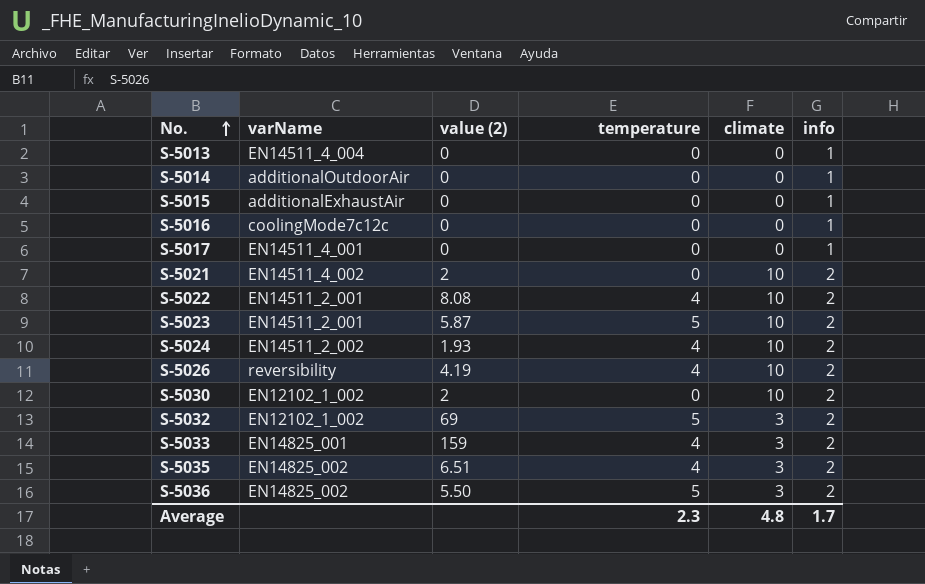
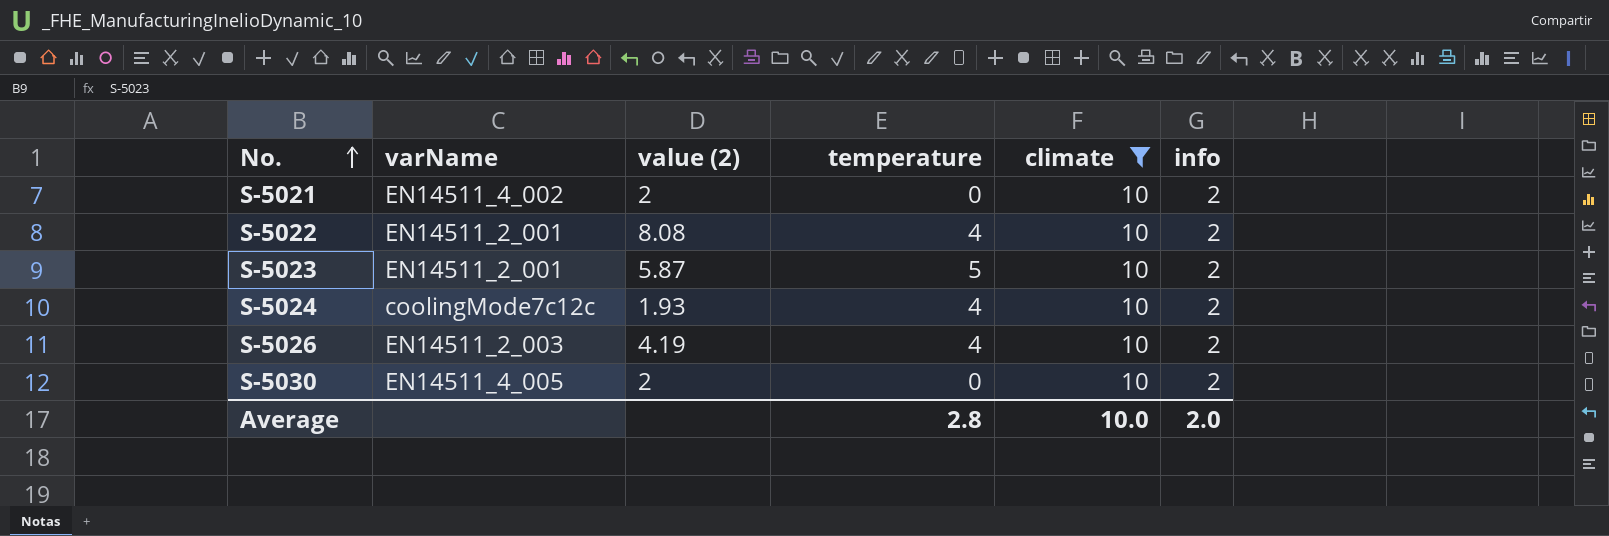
filter: none -> climate = 10
S-5024 | varName: EN14511_2_002 -> coolingMode7c12c
S-5026 | varName: reversibility -> EN14511_2_003
S-5030 | varName: EN12102_1_002 -> EN14511_4_005
Average | temperature: 2.3 -> 2.8
Average | climate: 4.8 -> 10.0
Average | info: 1.7 -> 2.0

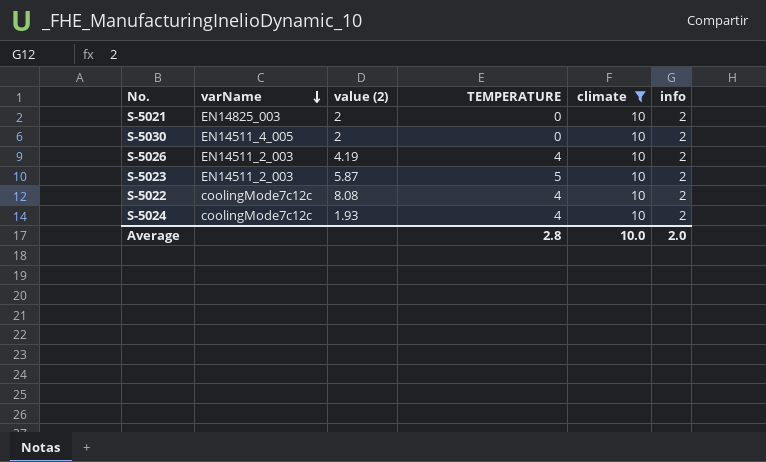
row order: No. ascending -> varName descending
column name: temperature -> TEMPERATURE
S-5021 | varName: EN14511_4_002 -> EN14825_003
S-5023 | varName: EN14511_2_001 -> EN14511_2_003
S-5022 | varName: EN14511_2_001 -> coolingMode7c12c

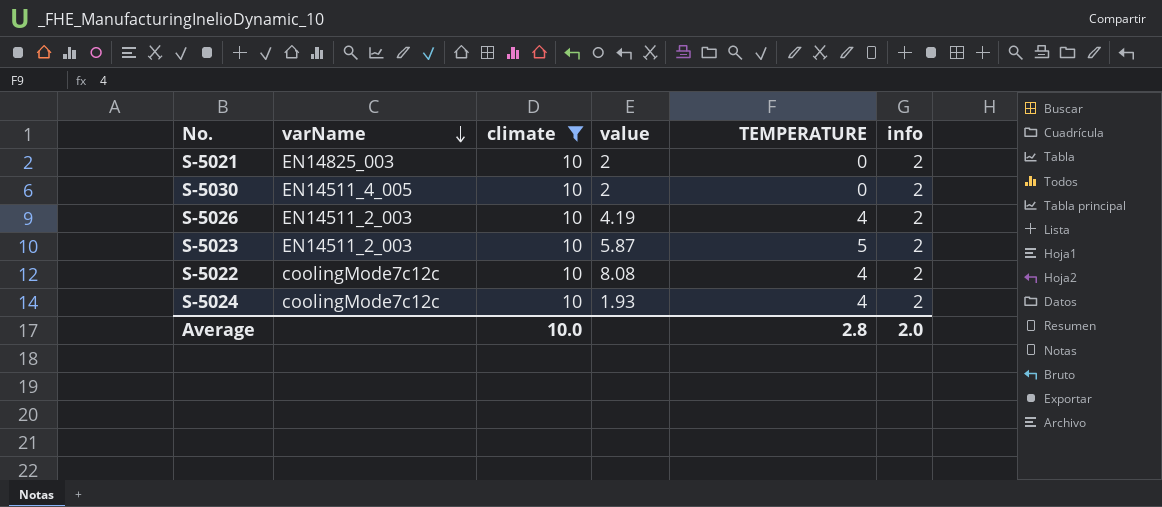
column climate | position: 5 -> 3
column name: value (2) -> value

